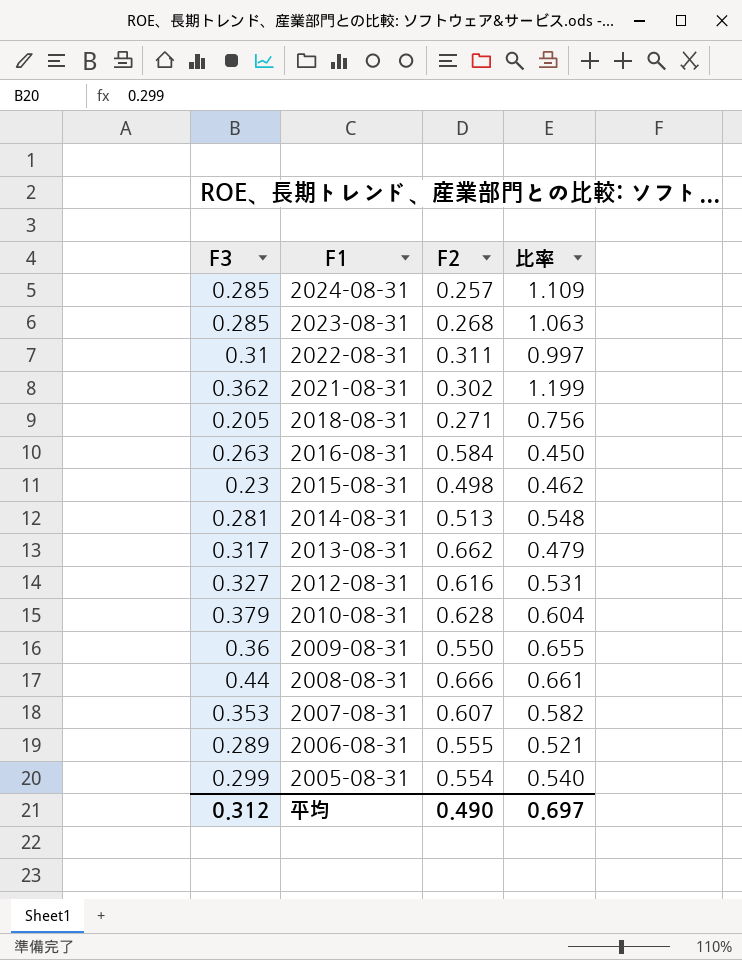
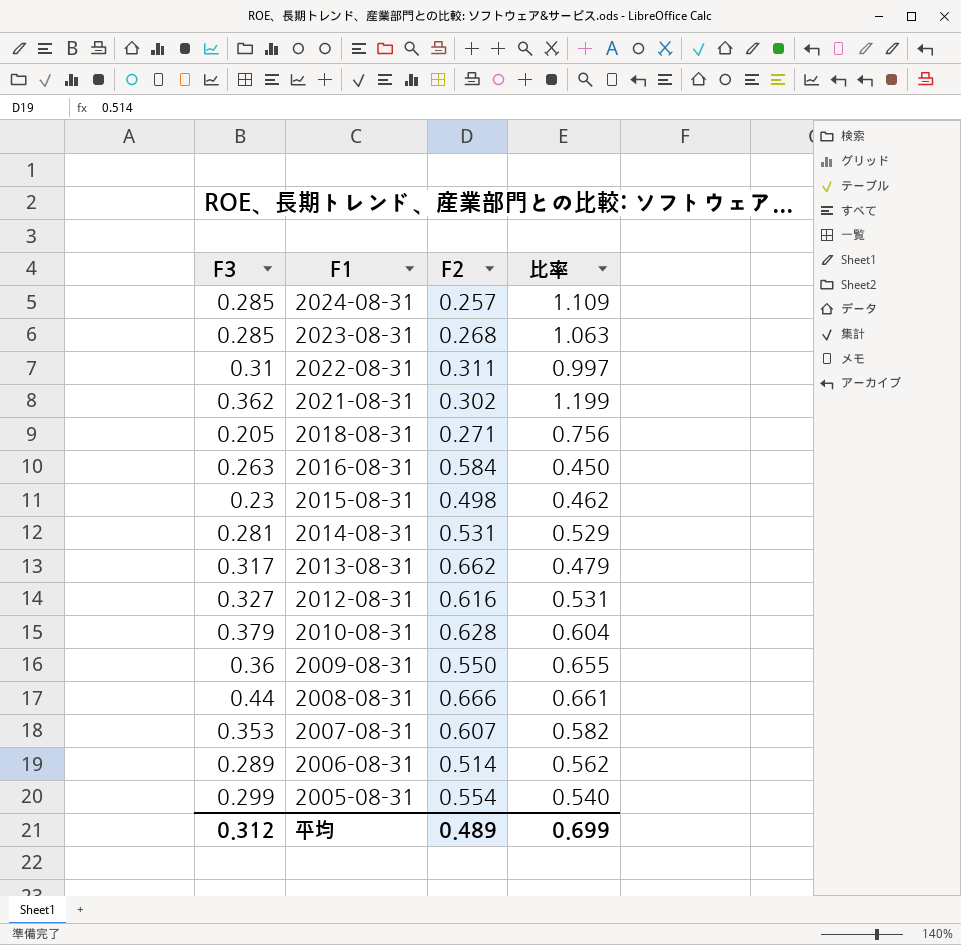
2014-08-31 | F2: 0.513 -> 0.531
2014-08-31 | 比率: 0.548 -> 0.529
2006-08-31 | F2: 0.555 -> 0.514
2006-08-31 | 比率: 0.521 -> 0.562
平均 | F2: 0.490 -> 0.489
平均 | 比率: 0.697 -> 0.699

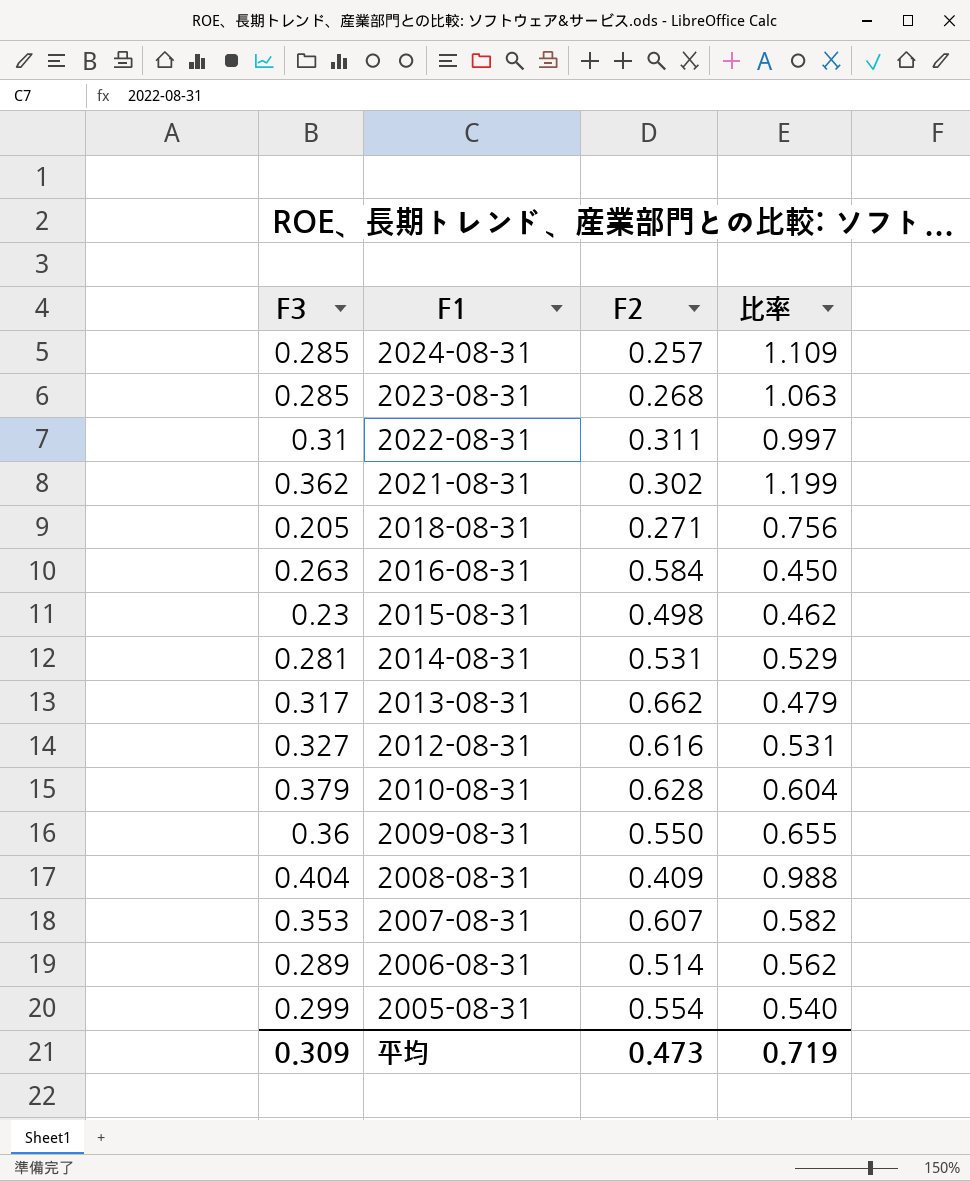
2008-08-31 | F3: 0.44 -> 0.404
2008-08-31 | F2: 0.666 -> 0.409
2008-08-31 | 比率: 0.661 -> 0.988
平均 | F3: 0.312 -> 0.309
平均 | F2: 0.489 -> 0.473
平均 | 比率: 0.699 -> 0.719

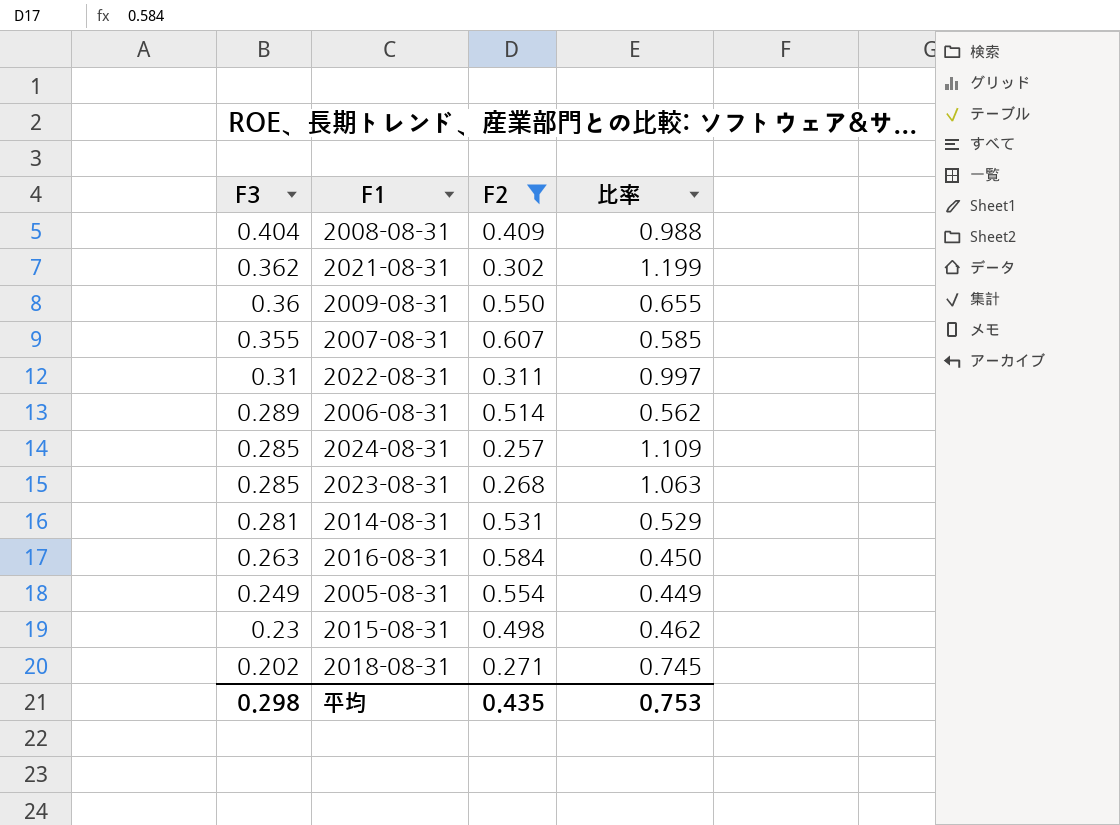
filter: none -> F2 <= 0.607
row order: F1 descending -> F3 descending
2007-08-31 | F3: 0.353 -> 0.355
2007-08-31 | 比率: 0.582 -> 0.585
2005-08-31 | F3: 0.299 -> 0.249
2005-08-31 | 比率: 0.540 -> 0.449
2018-08-31 | F3: 0.205 -> 0.202
2018-08-31 | 比率: 0.756 -> 0.745
平均 | F3: 0.309 -> 0.298
平均 | F2: 0.473 -> 0.435
平均 | 比率: 0.719 -> 0.753

